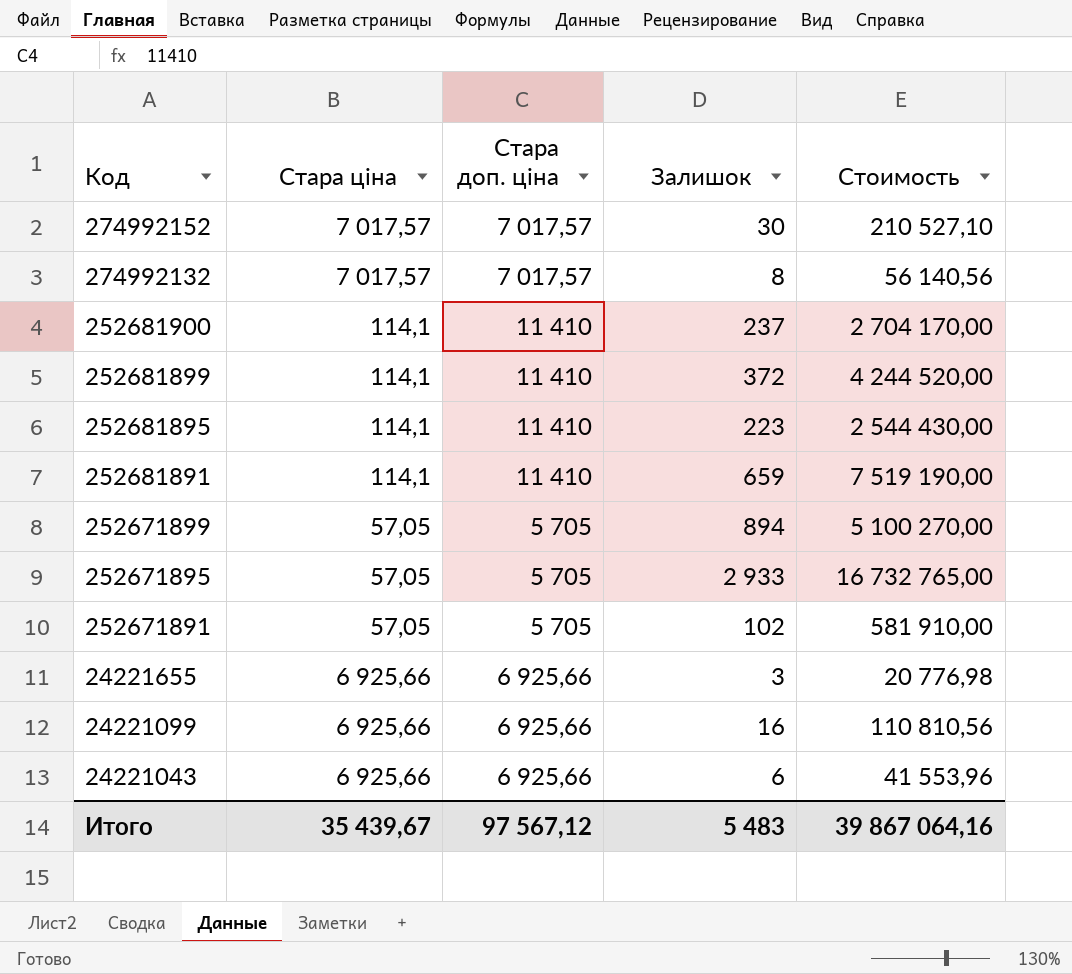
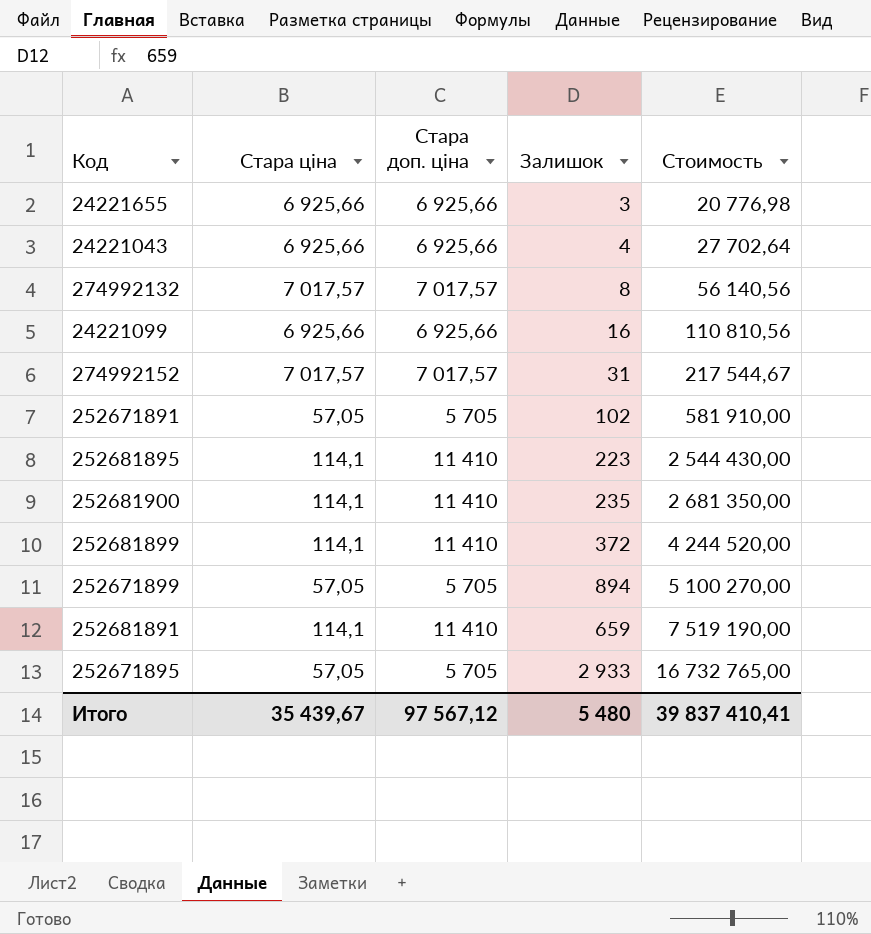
row order: Код descending -> Стоимость ascending
24221043 | Залишок: 6 -> 4
24221043 | Стоимость: 41 553,96 -> 27 702,64
274992152 | Залишок: 30 -> 31
274992152 | Стоимость: 210 527,10 -> 217 544,67
252681900 | Залишок: 237 -> 235
252681900 | Стоимость: 2 704 170,00 -> 2 681 350,00
Итого | Залишок: 5 483 -> 5 480
Итого | Стоимость: 39 867 064,16 -> 39 837 410,41

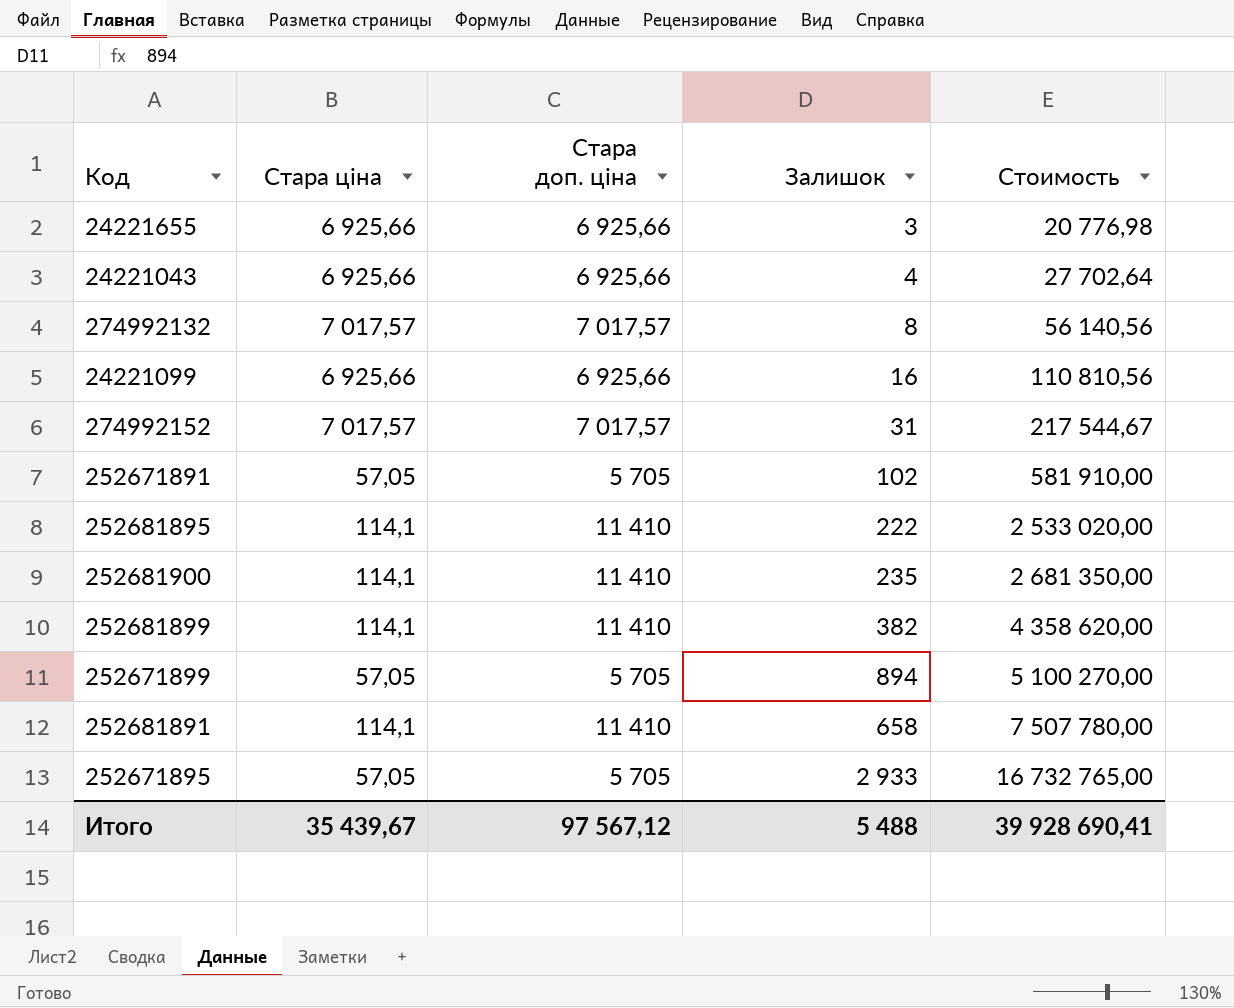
252681895 | Залишок: 223 -> 222
252681895 | Стоимость: 2 544 430,00 -> 2 533 020,00
252681899 | Залишок: 372 -> 382
252681899 | Стоимость: 4 244 520,00 -> 4 358 620,00
252681891 | Залишок: 659 -> 658
252681891 | Стоимость: 7 519 190,00 -> 7 507 780,00
Итого | Залишок: 5 480 -> 5 488
Итого | Стоимость: 39 837 410,41 -> 39 928 690,41

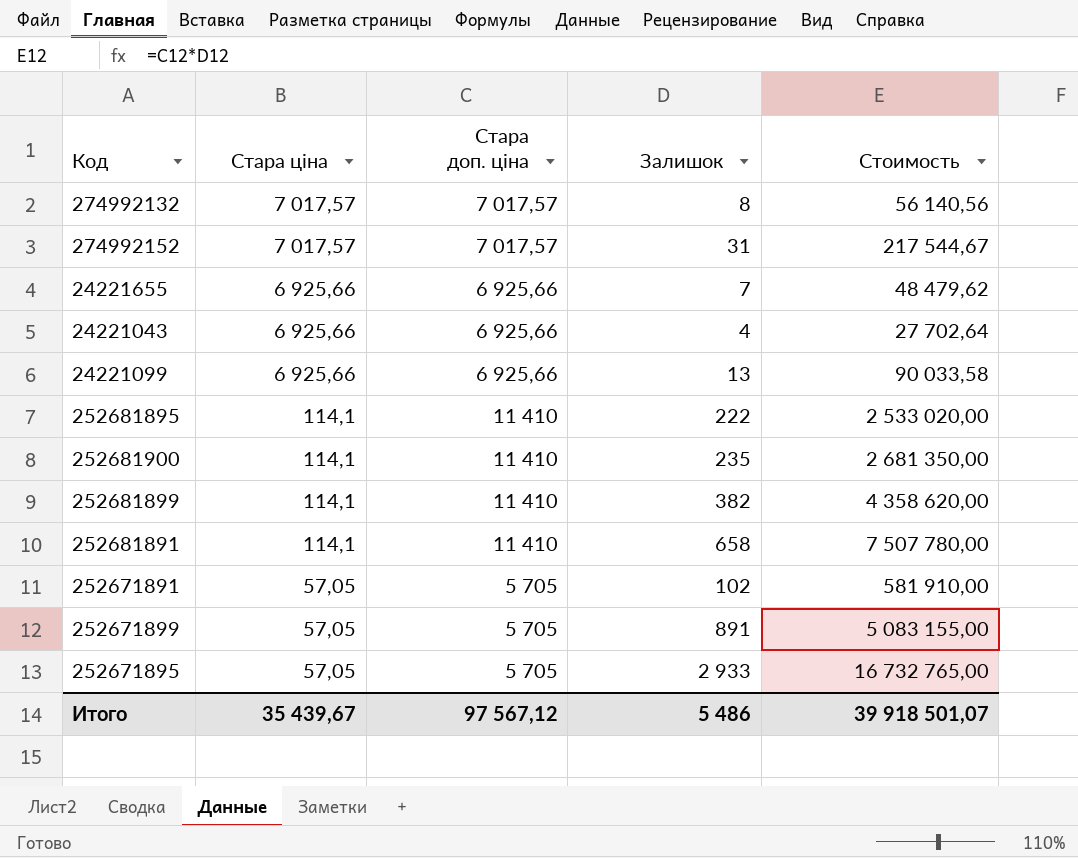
row order: Стоимость ascending -> Стара ціна descending
24221655 | Залишок: 3 -> 7
24221655 | Стоимость: 20 776,98 -> 48 479,62
24221099 | Залишок: 16 -> 13
24221099 | Стоимость: 110 810,56 -> 90 033,58
252671899 | Залишок: 894 -> 891
252671899 | Стоимость: 5 100 270,00 -> 5 083 155,00
Итого | Залишок: 5 488 -> 5 486
Итого | Стоимость: 39 928 690,41 -> 39 918 501,07

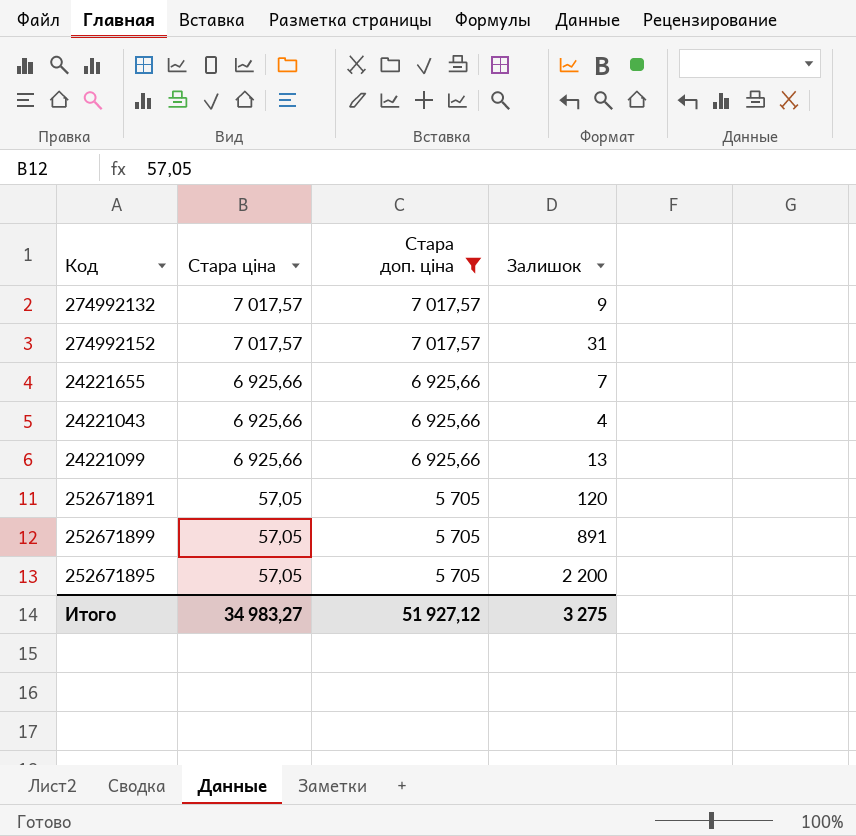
filter: none -> Стара доп. ціна != 11 410
column Стоимость | formula: [Стара доп. ціна] * [Залишок] -> none
274992132 | Залишок: 8 -> 9
252671891 | Залишок: 102 -> 120
252671895 | Залишок: 2 933 -> 2 200
Итого | Стара ціна: 35 439,67 -> 34 983,27
Итого | Стара доп. ціна: 97 567,12 -> 51 927,12
Итого | Залишок: 5 486 -> 3 275

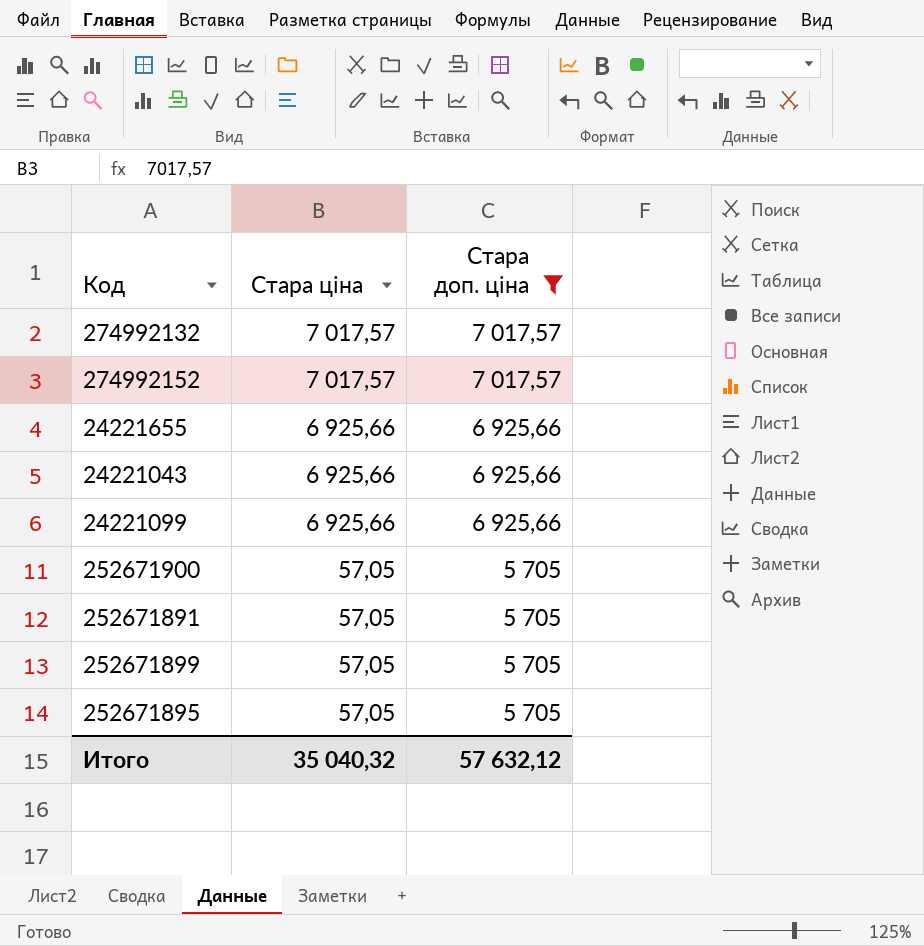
column Залишок | position: 4 -> none
row 252671900: none -> 57,05 | 5 705
Итого | Стара ціна: 34 983,27 -> 35 040,32
Итого | Стара доп. ціна: 51 927,12 -> 57 632,12

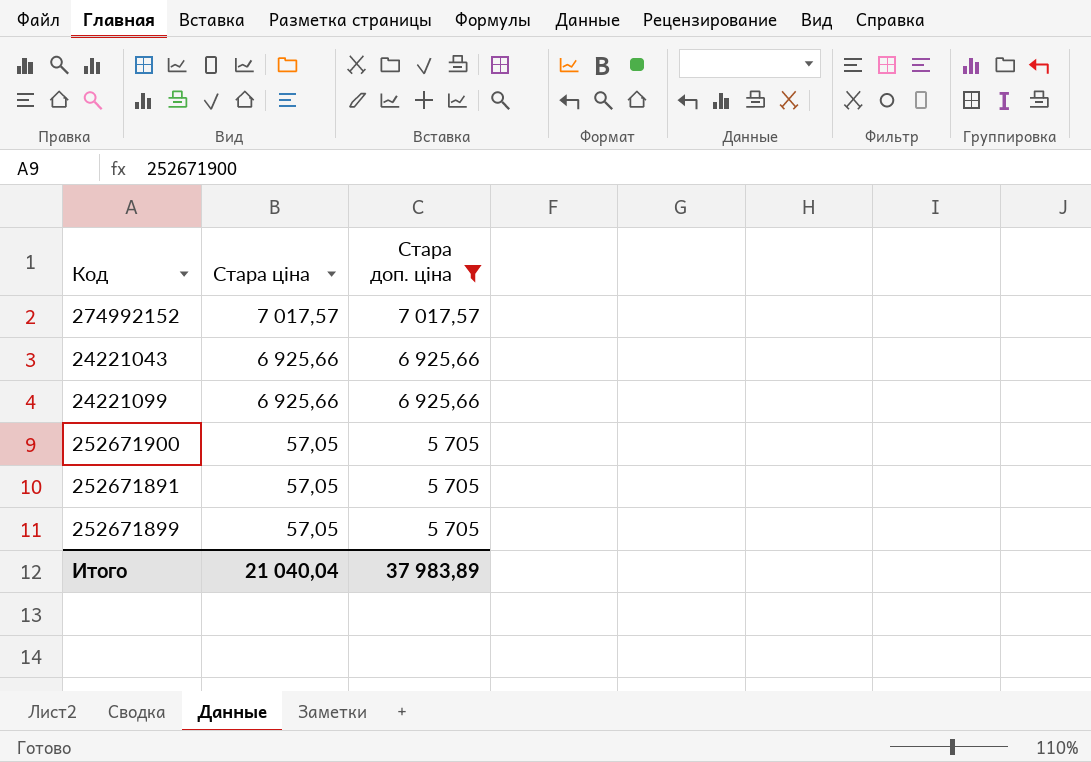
row 274992132: 7 017,57 | 7 017,57 -> none
row 24221655: 6 925,66 | 6 925,66 -> none
row 252671895: 57,05 | 5 705 -> none
Итого | Стара ціна: 35 040,32 -> 21 040,04
Итого | Стара доп. ціна: 57 632,12 -> 37 983,89

